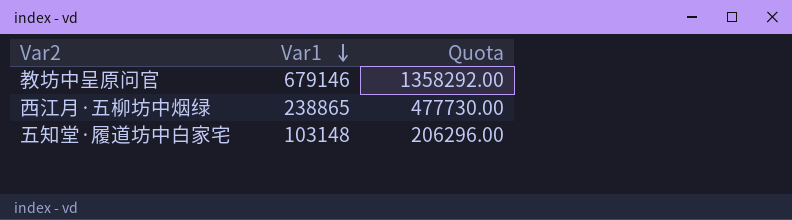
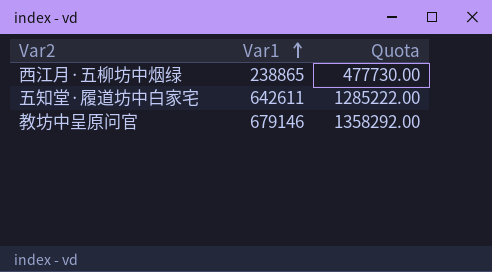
row order: Var1 descending -> Var1 ascending
五知堂·履道坊中白家宅 | Var1: 103148 -> 642611
五知堂·履道坊中白家宅 | Quota: 206296.00 -> 1285222.00

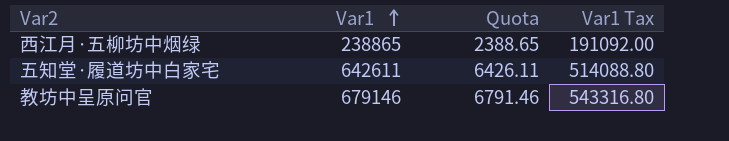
column Quota | formula: [Var1] * 2 -> [Var1] * 0.01
column Var1 Tax | formula: none -> [Var1] * 0.8

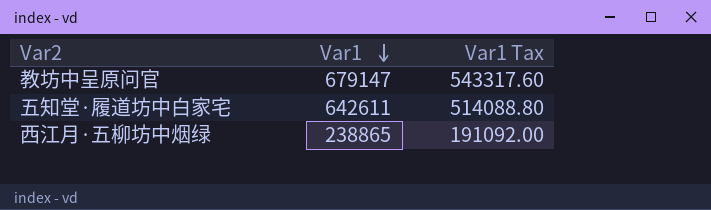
row order: Var1 ascending -> Var1 descending
column Quota | formula: [Var1] * 0.01 -> none
教坊中呈原问官 | Var1: 679146 -> 679147
教坊中呈原问官 | Var1 Tax: 543316.80 -> 543317.60

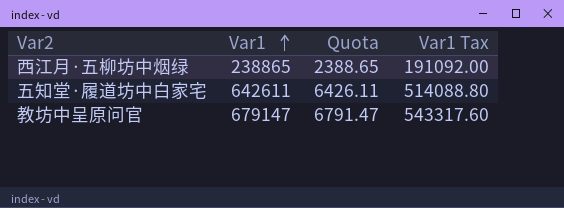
row order: Var1 descending -> Var1 ascending
column Quota | formula: none -> [Var1] * 0.01

